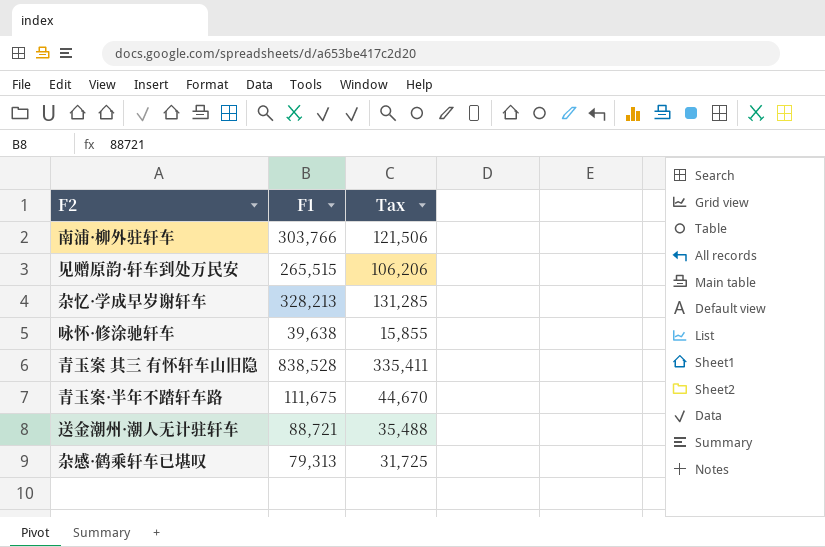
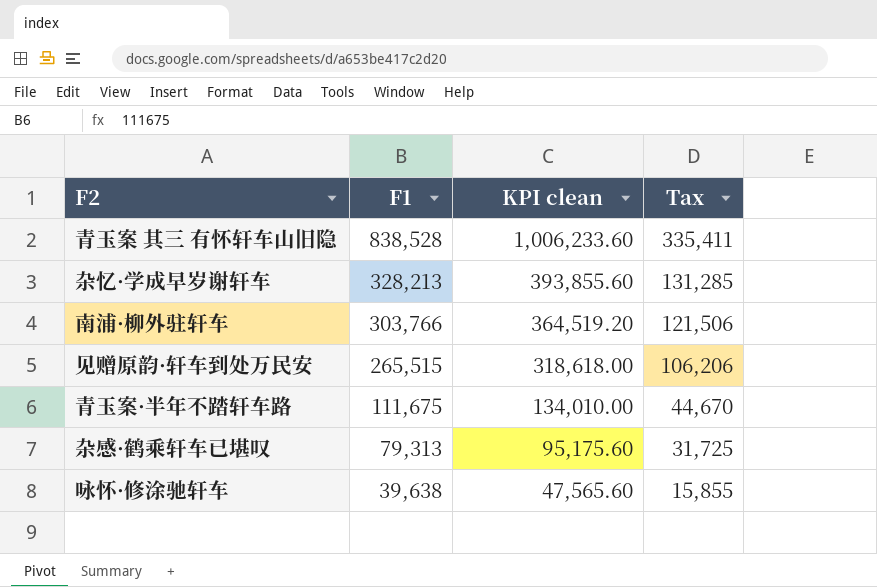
row order: none -> F1 descending
column KPI clean | formula: none -> [F1] * 1.2
row 送金潮州·潮人无计驻轩车: 88,721 | 35,488 -> none

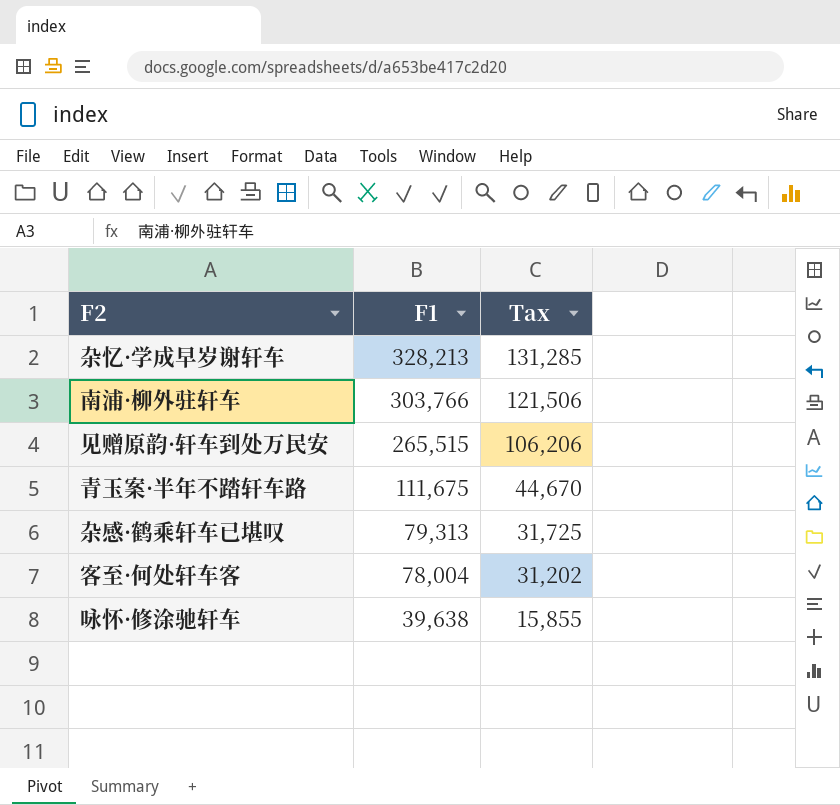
column KPI clean | formula: [F1] * 1.2 -> none
row 青玉案 其三 有怀轩车山旧隐: 838,528 | 1,006,233.60 | 335,411 -> none
row 客至·何处轩车客: none -> 78,004 | 31,202

